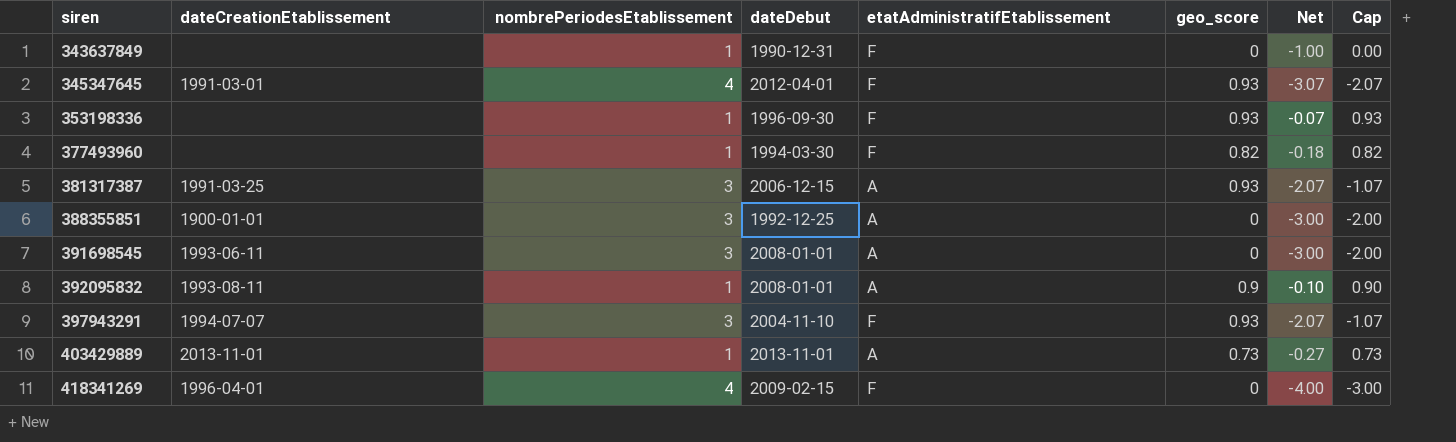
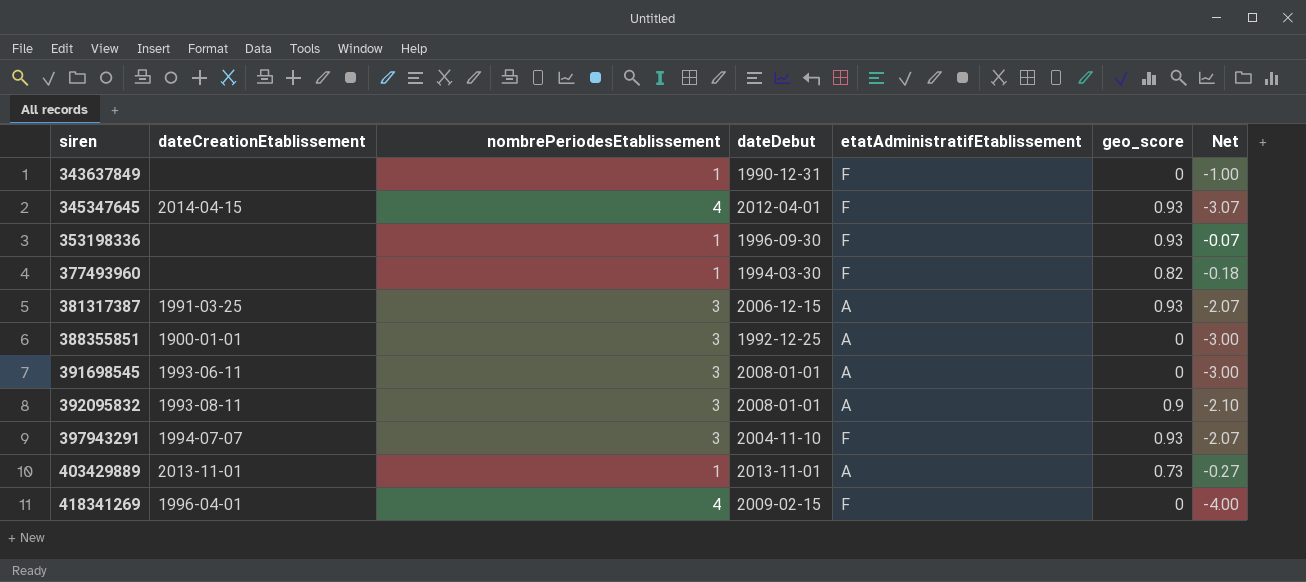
column Cap | formula: [Net] + 1 -> none
345347645 | dateCreationEtablissement: 1991-03-01 -> 2014-04-15
392095832 | nombrePeriodesEtablissement: 1 -> 3
392095832 | Net: -0.10 -> -2.10

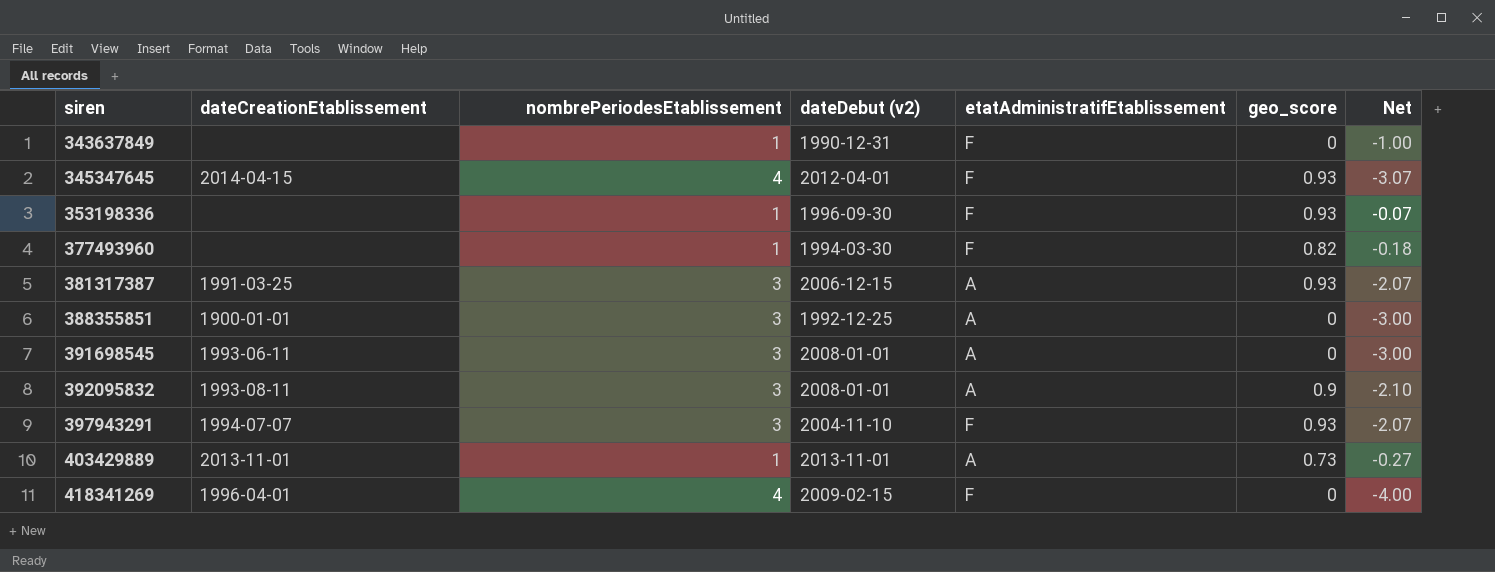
column name: dateDebut -> dateDebut (v2)

